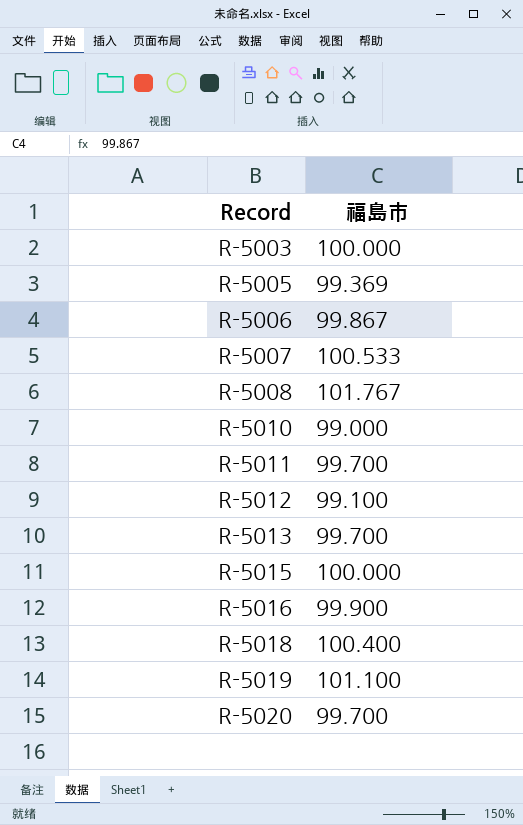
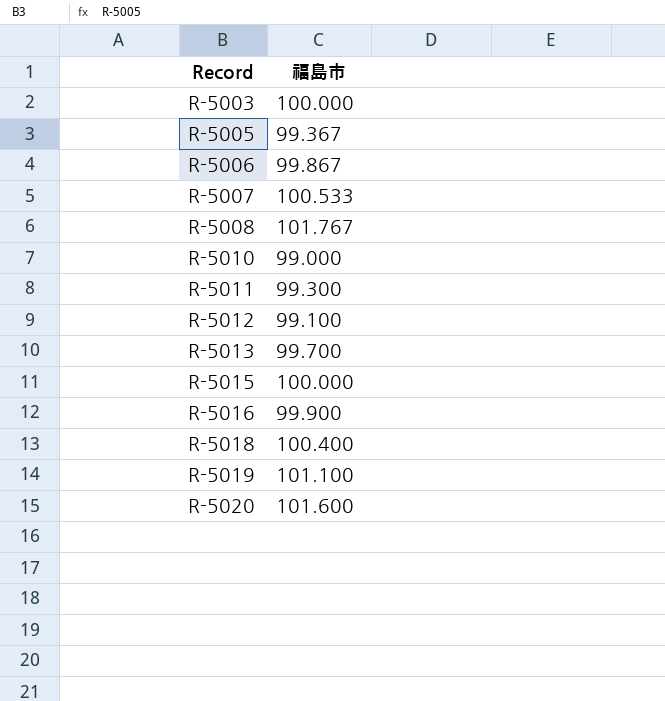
R-5005 | 福島市: 99.369 -> 99.367
R-5011 | 福島市: 99.700 -> 99.300
R-5020 | 福島市: 99.700 -> 101.600

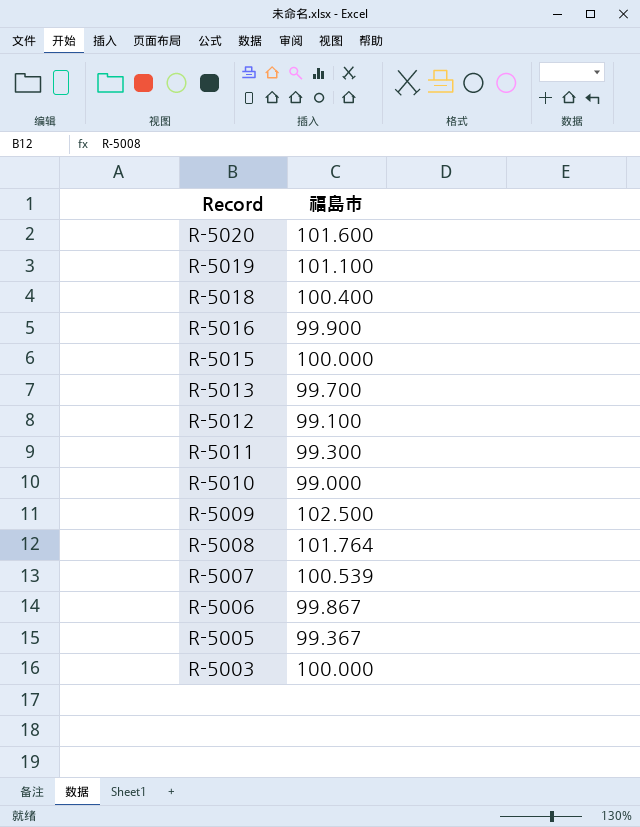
row order: Record ascending -> Record descending
row R-5009: none -> 102.500
R-5008 | 福島市: 101.767 -> 101.764
R-5007 | 福島市: 100.533 -> 100.539

